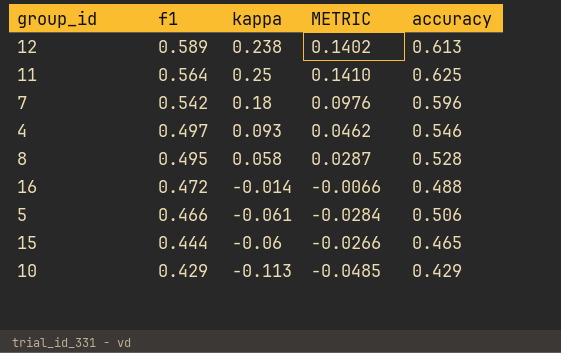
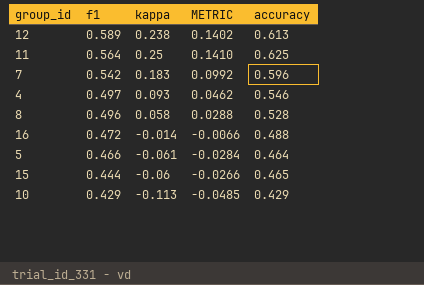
7 | kappa: 0.18 -> 0.183
7 | METRIC: 0.0976 -> 0.0992
8 | f1: 0.495 -> 0.496
8 | METRIC: 0.0287 -> 0.0288
5 | accuracy: 0.506 -> 0.464

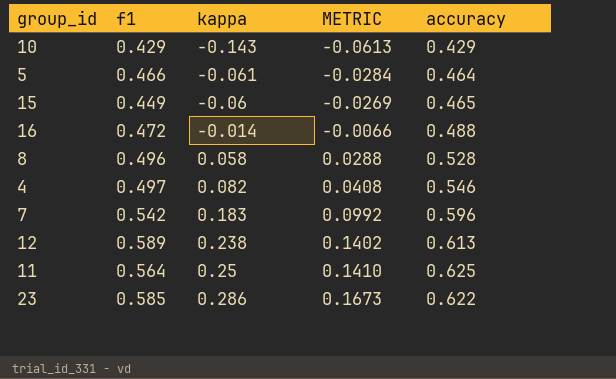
row order: f1 descending -> kappa ascending
10 | kappa: -0.113 -> -0.143
10 | METRIC: -0.0485 -> -0.0613
15 | f1: 0.444 -> 0.449
15 | METRIC: -0.0266 -> -0.0269
4 | kappa: 0.093 -> 0.082
4 | METRIC: 0.0462 -> 0.0408
row 23: none -> 0.585 | 0.286 | 0.1673 | 0.622

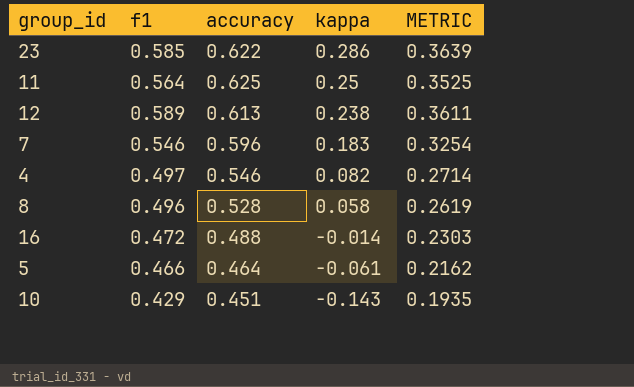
row order: kappa ascending -> kappa descending
column accuracy | position: 5 -> 3
column METRIC | formula: [f1] * [kappa] -> [f1] * [accuracy]
row 15: 0.449 | -0.06 | -0.0269 | 0.465 -> none
7 | f1: 0.542 -> 0.546
10 | accuracy: 0.429 -> 0.451

